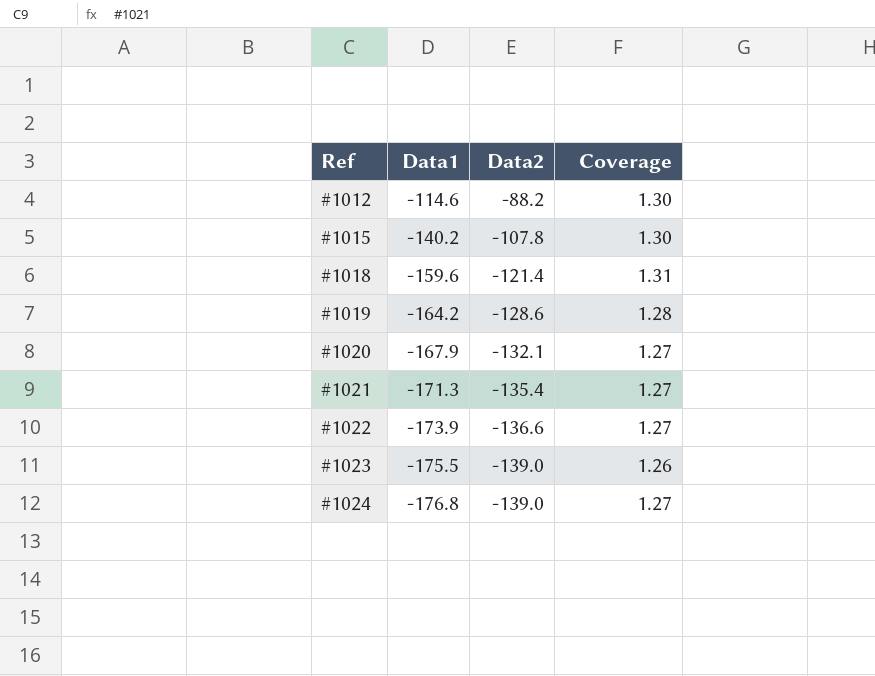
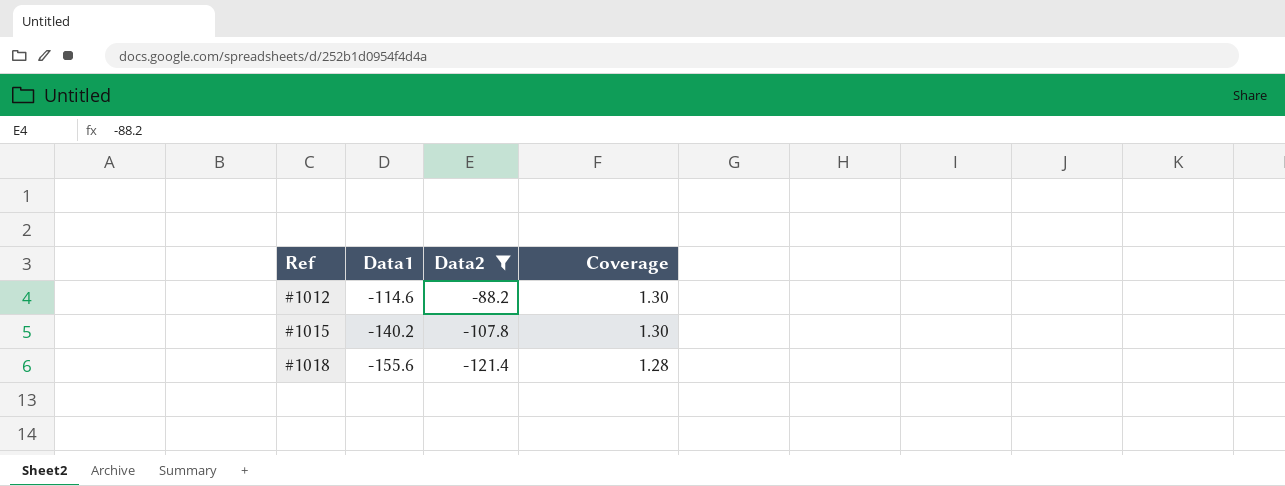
filter: none -> Data2 >= -121.4
#1018 | Data1: -159.6 -> -155.6
#1018 | Coverage: 1.31 -> 1.28

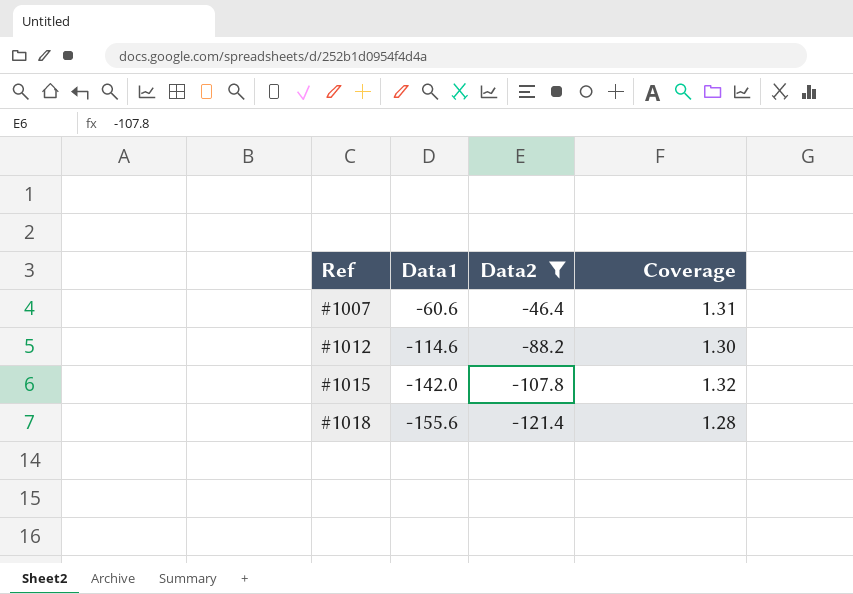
row #1007: none -> -60.6 | -46.4 | 1.31
#1015 | Data1: -140.2 -> -142.0
#1015 | Coverage: 1.30 -> 1.32

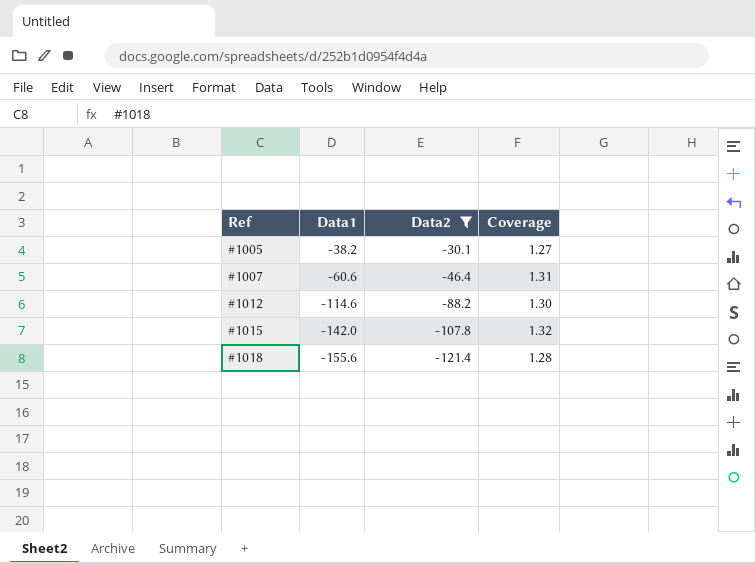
row #1005: none -> -38.2 | -30.1 | 1.27

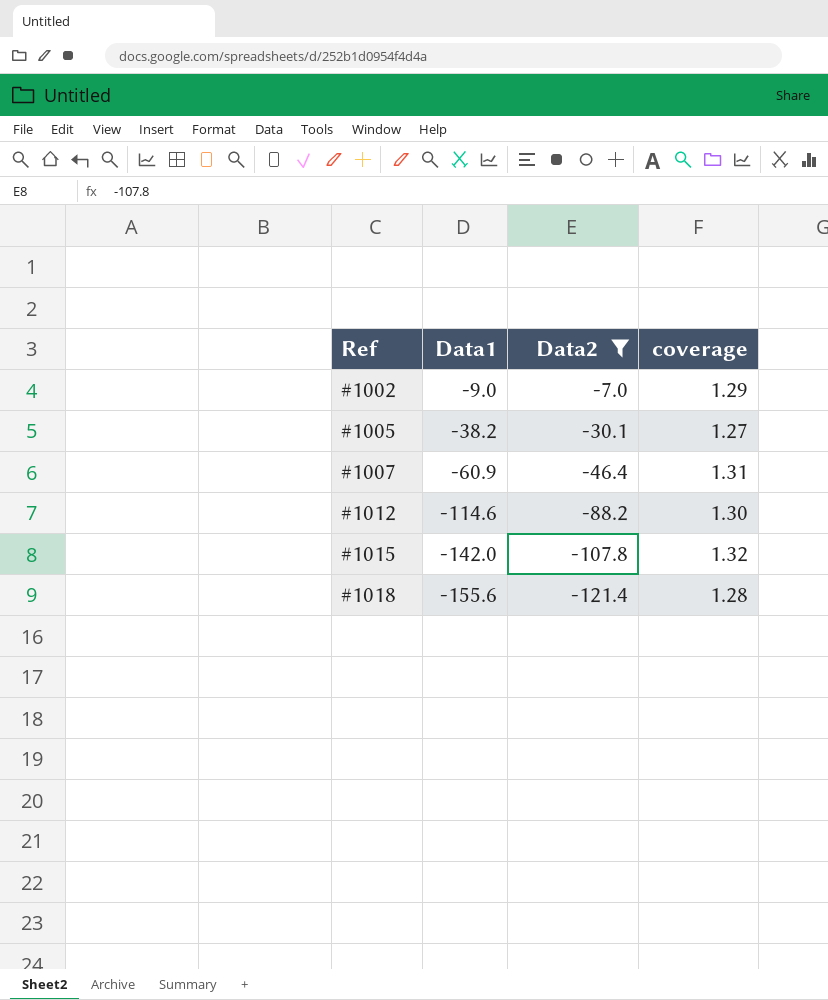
column name: Coverage -> coverage
row #1002: none -> -9.0 | -7.0 | 1.29
#1007 | Data1: -60.6 -> -60.9

